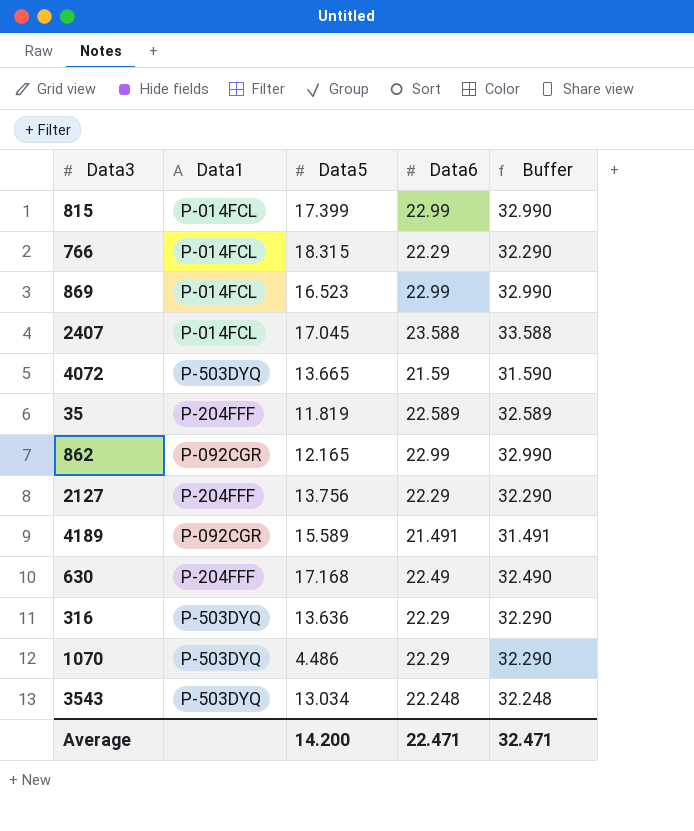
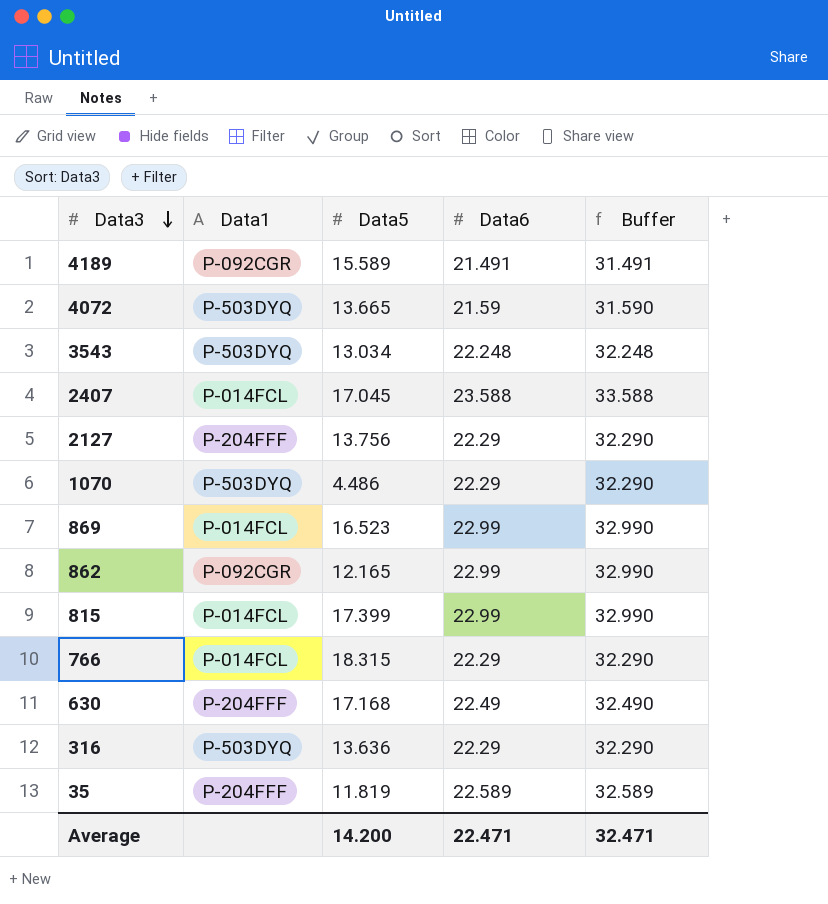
row order: none -> Data3 descending

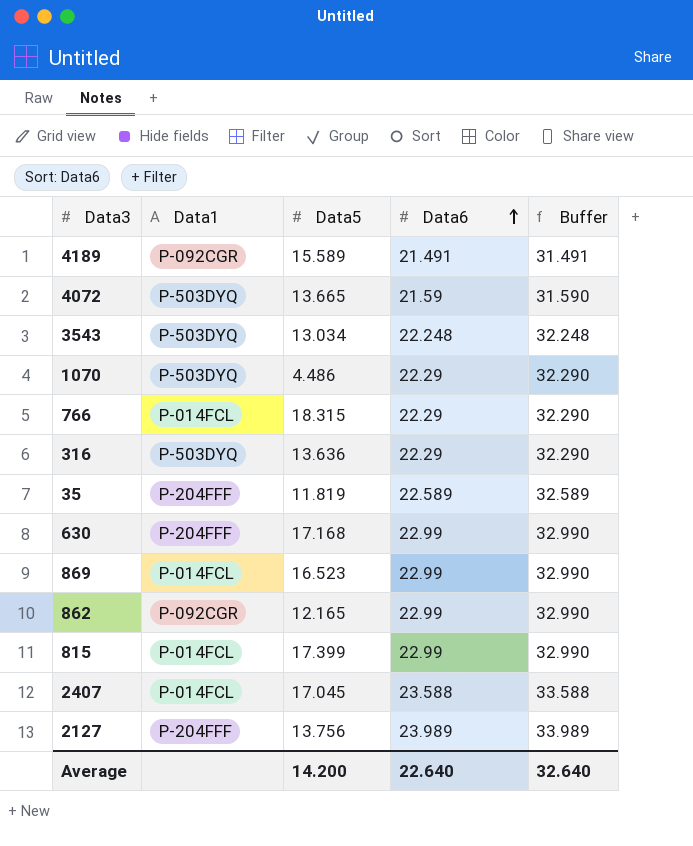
row order: Data3 descending -> Data6 ascending
630 | Data6: 22.49 -> 22.99
630 | Buffer: 32.490 -> 32.990
2127 | Data6: 22.29 -> 23.989
2127 | Buffer: 32.290 -> 33.989
Average | Data6: 22.471 -> 22.640
Average | Buffer: 32.471 -> 32.640

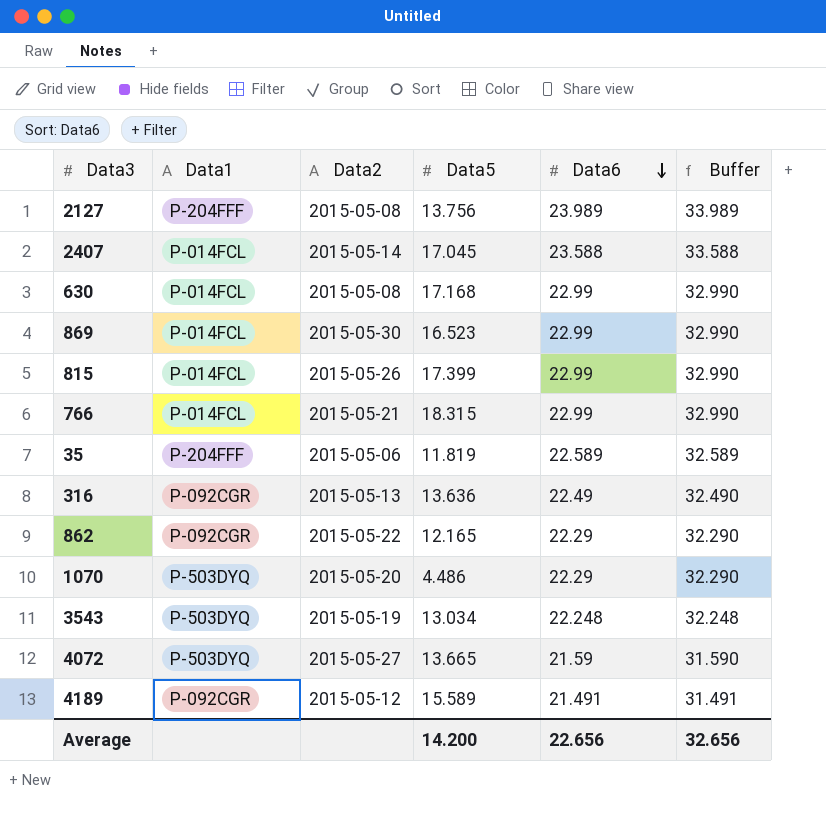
row order: Data6 ascending -> Data6 descending
column Data2 | position: none -> 3
630 | Data1: P-204FFF -> P-014FCL
766 | Data6: 22.29 -> 22.99
766 | Buffer: 32.290 -> 32.990
316 | Data1: P-503DYQ -> P-092CGR
316 | Data6: 22.29 -> 22.49
316 | Buffer: 32.290 -> 32.490
862 | Data6: 22.99 -> 22.29
862 | Buffer: 32.990 -> 32.290
Average | Data6: 22.640 -> 22.656
Average | Buffer: 32.640 -> 32.656

